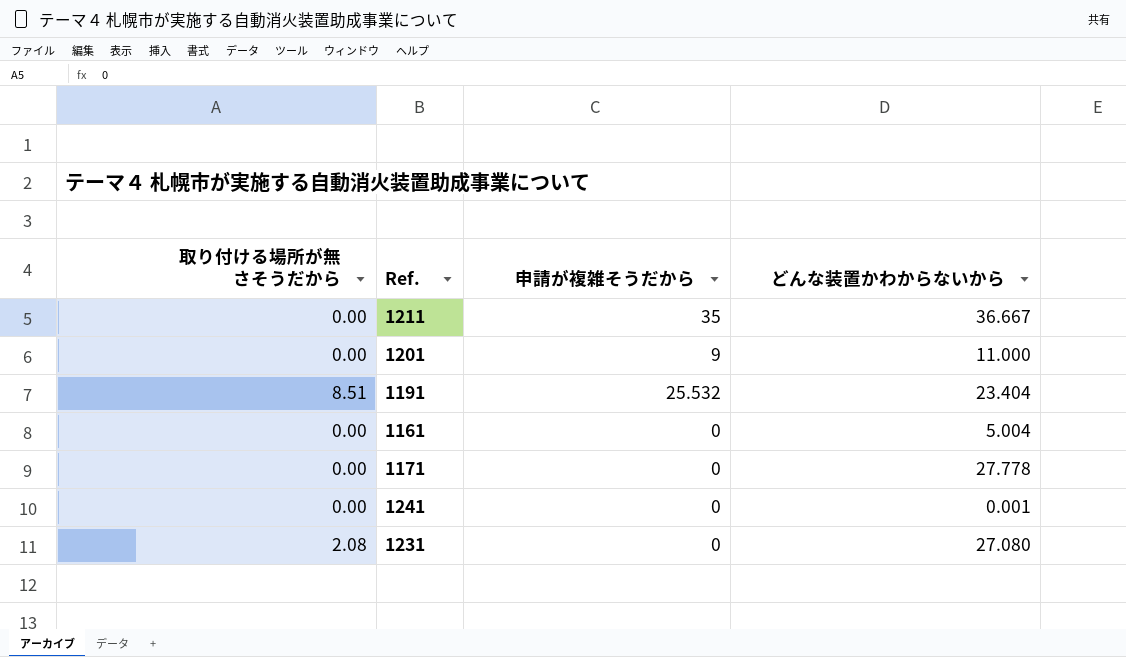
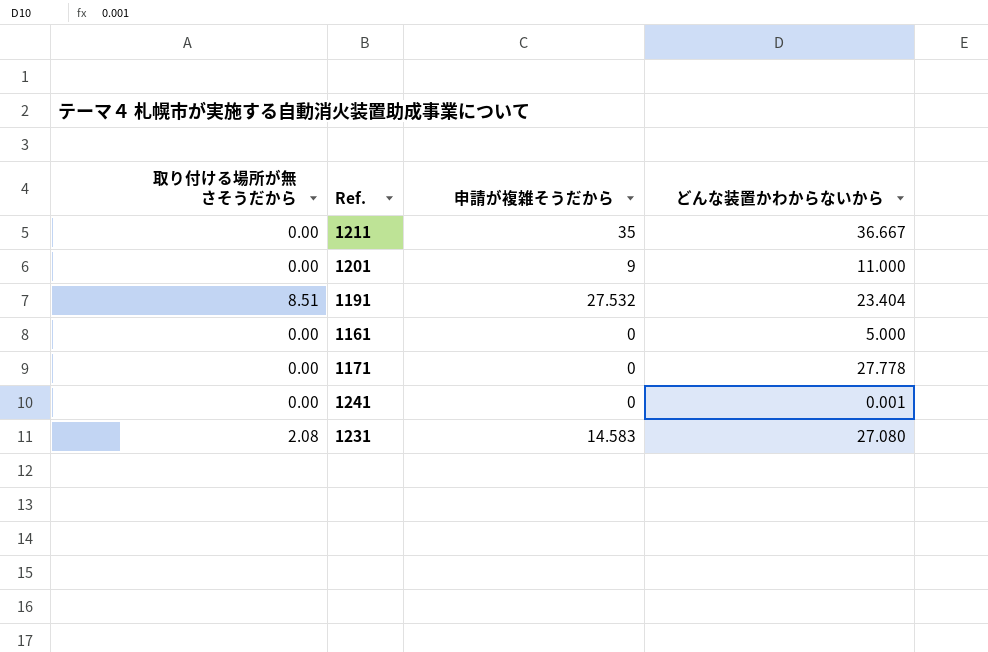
1191 | 申請が複雑そうだから: 25.532 -> 27.532
1161 | どんな装置かわからないから: 5.004 -> 5.000
1231 | 申請が複雑そうだから: 0 -> 14.583

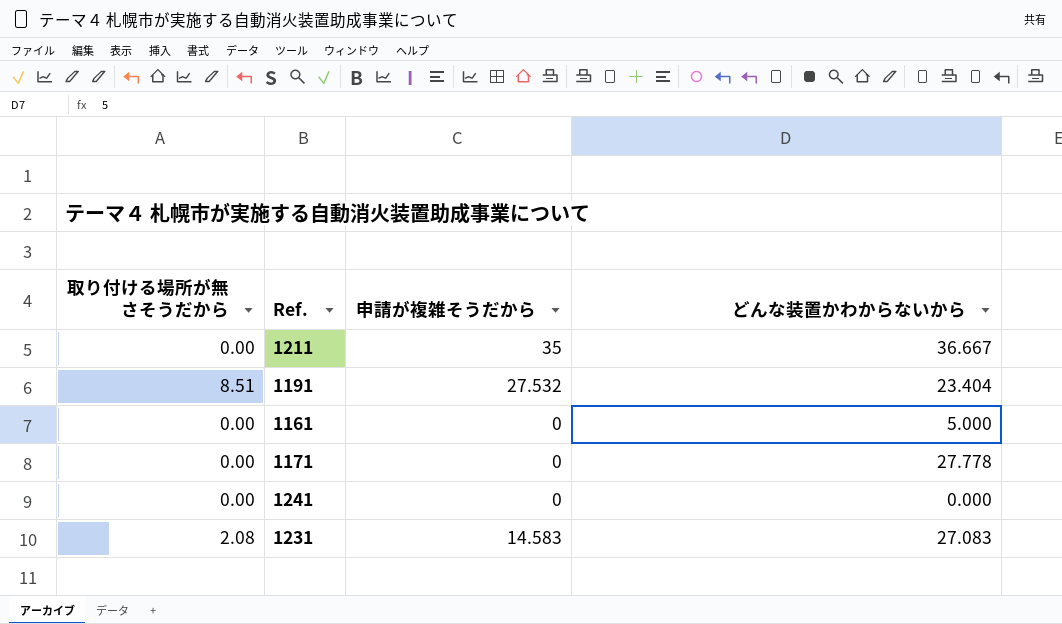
row 1201: 0.00 | 9 | 11.000 -> none
1241 | どんな装置かわからないから: 0.001 -> 0.000
1231 | どんな装置かわからないから: 27.080 -> 27.083

